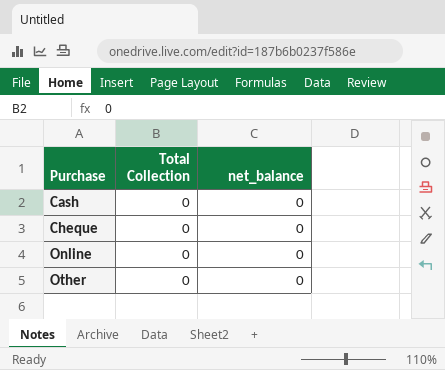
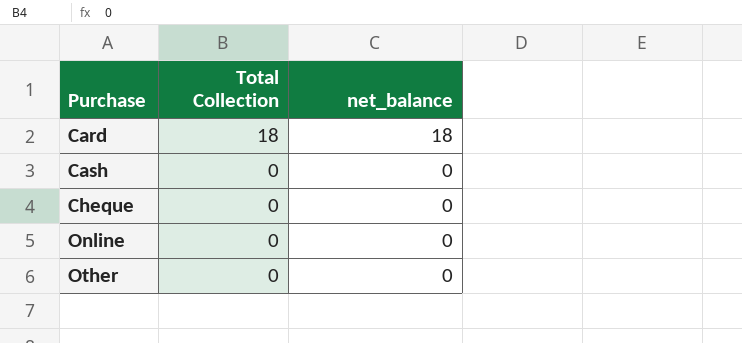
row Card: none -> 18 | 18

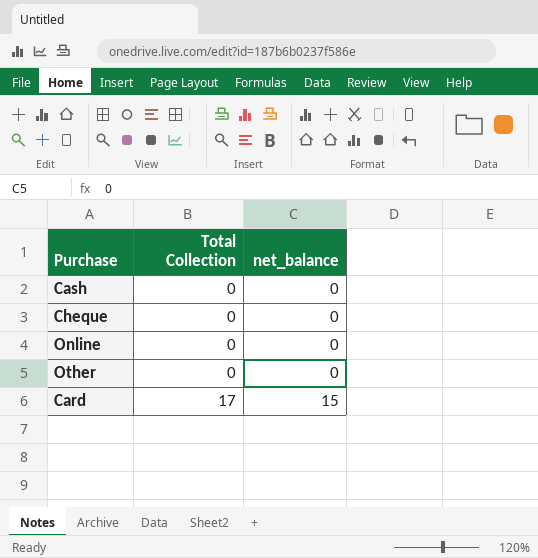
row order: Purchase ascending -> Total Collection ascending
Card | Total Collection: 18 -> 17
Card | net_balance: 18 -> 15

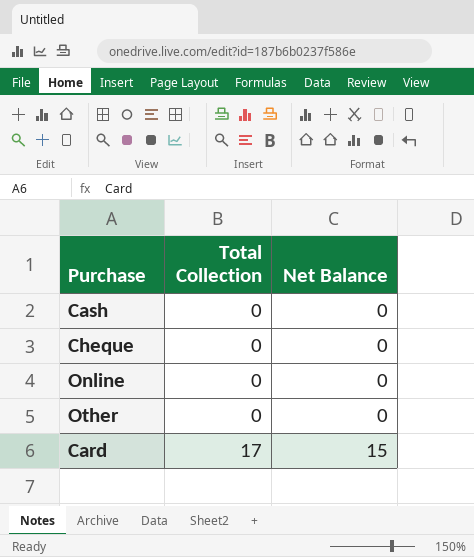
column name: net_balance -> Net Balance

